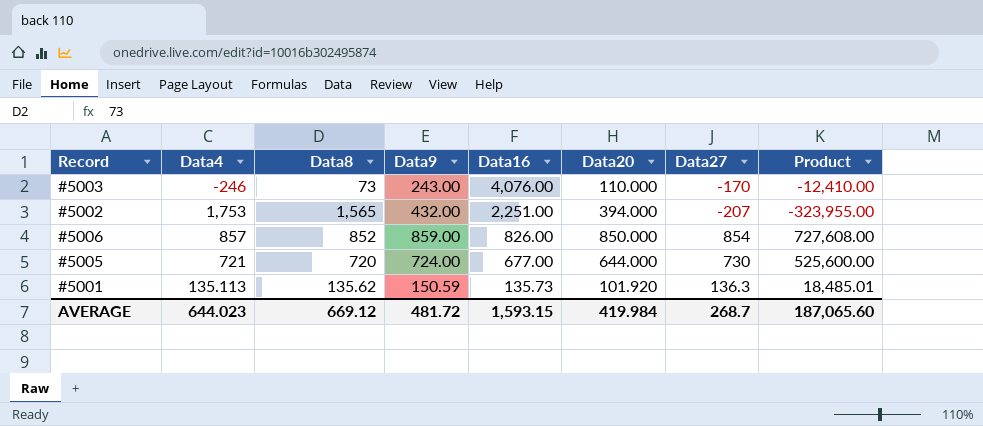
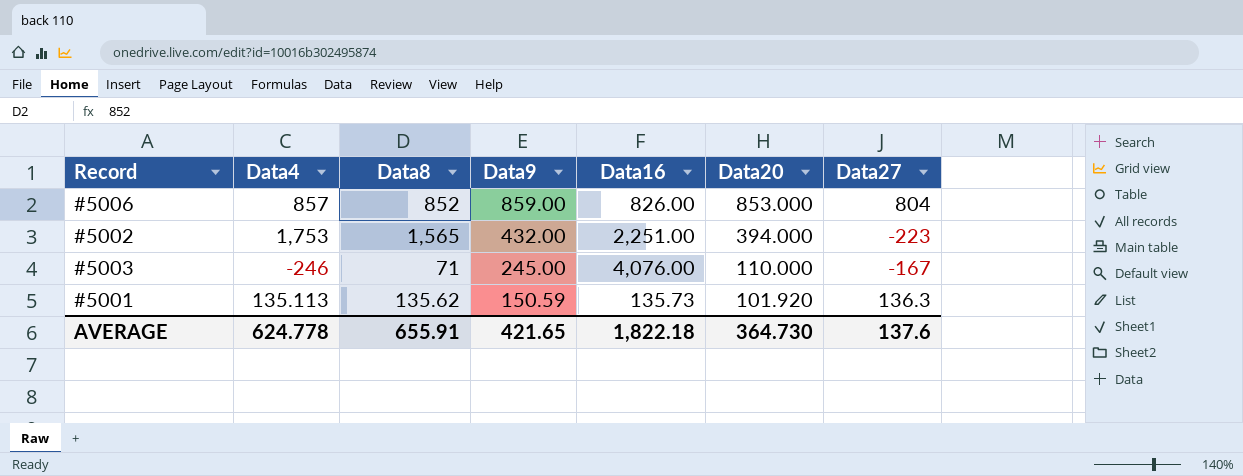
row order: Data16 descending -> Data9 descending
column Product | formula: [Data8] * [Data27] -> none
row #5005: 721 | 720 | 724.00 | 677.00 | 644.000 | 730 | 525,600.00 -> none
#5006 | Data20: 850.000 -> 853.000
#5006 | Data27: 854 -> 804
#5002 | Data27: -207 -> -223
#5003 | Data8: 73 -> 71
#5003 | Data9: 243.00 -> 245.00
#5003 | Data27: -170 -> -167
AVERAGE | Data4: 644.023 -> 624.778
AVERAGE | Data8: 669.12 -> 655.91
AVERAGE | Data9: 481.72 -> 421.65
AVERAGE | Data16: 1,593.15 -> 1,822.18
AVERAGE | Data20: 419.984 -> 364.730
AVERAGE | Data27: 268.7 -> 137.6

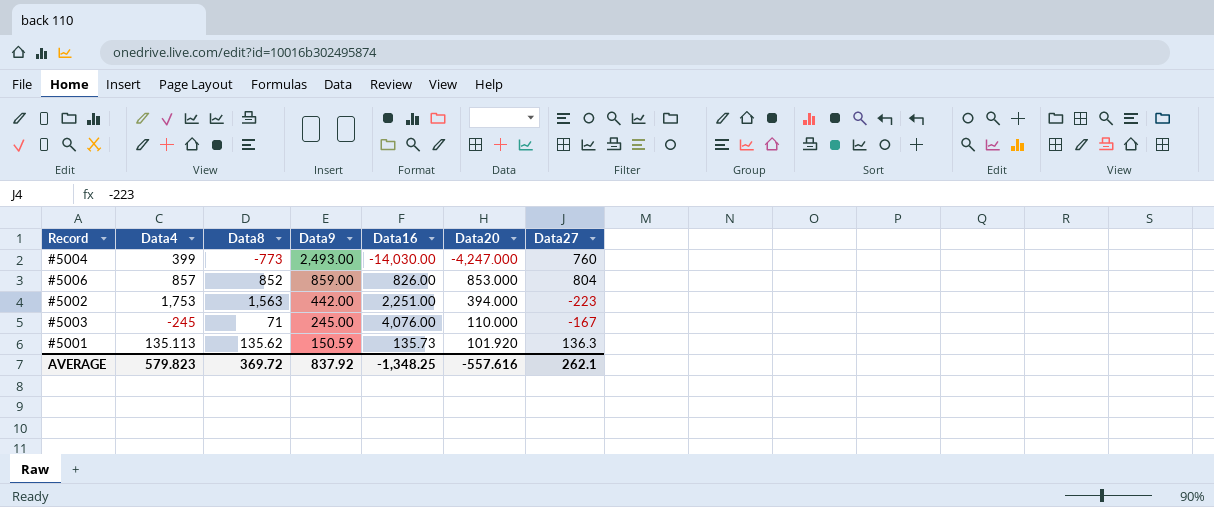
row #5004: none -> 399 | -773 | 2,493.00 | -14,030.00 | -4,247.000 | 760
#5002 | Data8: 1,565 -> 1,563
#5002 | Data9: 432.00 -> 442.00
#5003 | Data4: -246 -> -245
AVERAGE | Data4: 624.778 -> 579.823
AVERAGE | Data8: 655.91 -> 369.72
AVERAGE | Data9: 421.65 -> 837.92
AVERAGE | Data16: 1,822.18 -> -1,348.25
AVERAGE | Data20: 364.730 -> -557.616
AVERAGE | Data27: 137.6 -> 262.1

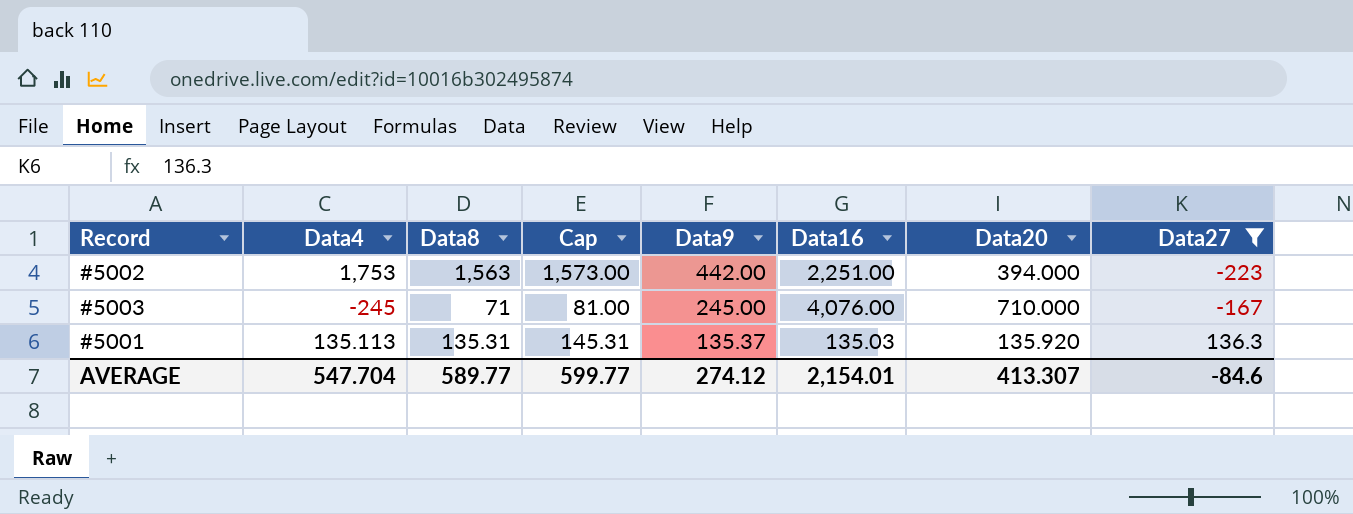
filter: none -> Data27 <= 136.3
column Cap | formula: none -> [Data8] + 10
#5003 | Data20: 110.000 -> 710.000
#5001 | Data8: 135.62 -> 135.31
#5001 | Data9: 150.59 -> 135.37
#5001 | Data16: 135.73 -> 135.03
#5001 | Data20: 101.920 -> 135.920
AVERAGE | Data4: 579.823 -> 547.704
AVERAGE | Data8: 369.72 -> 589.77
AVERAGE | Data9: 837.92 -> 274.12
AVERAGE | Data16: -1,348.25 -> 2,154.01
AVERAGE | Data20: -557.616 -> 413.307
AVERAGE | Data27: 262.1 -> -84.6

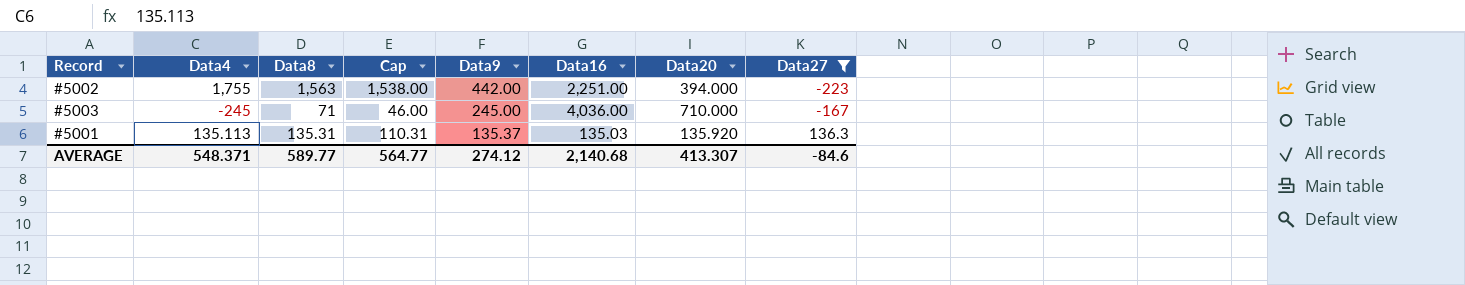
column Cap | formula: [Data8] + 10 -> [Data8] - 25
#5002 | Data4: 1,753 -> 1,755
#5003 | Data16: 4,076.00 -> 4,036.00
AVERAGE | Data4: 547.704 -> 548.371
AVERAGE | Cap: 599.77 -> 564.77
AVERAGE | Data16: 2,154.01 -> 2,140.68

